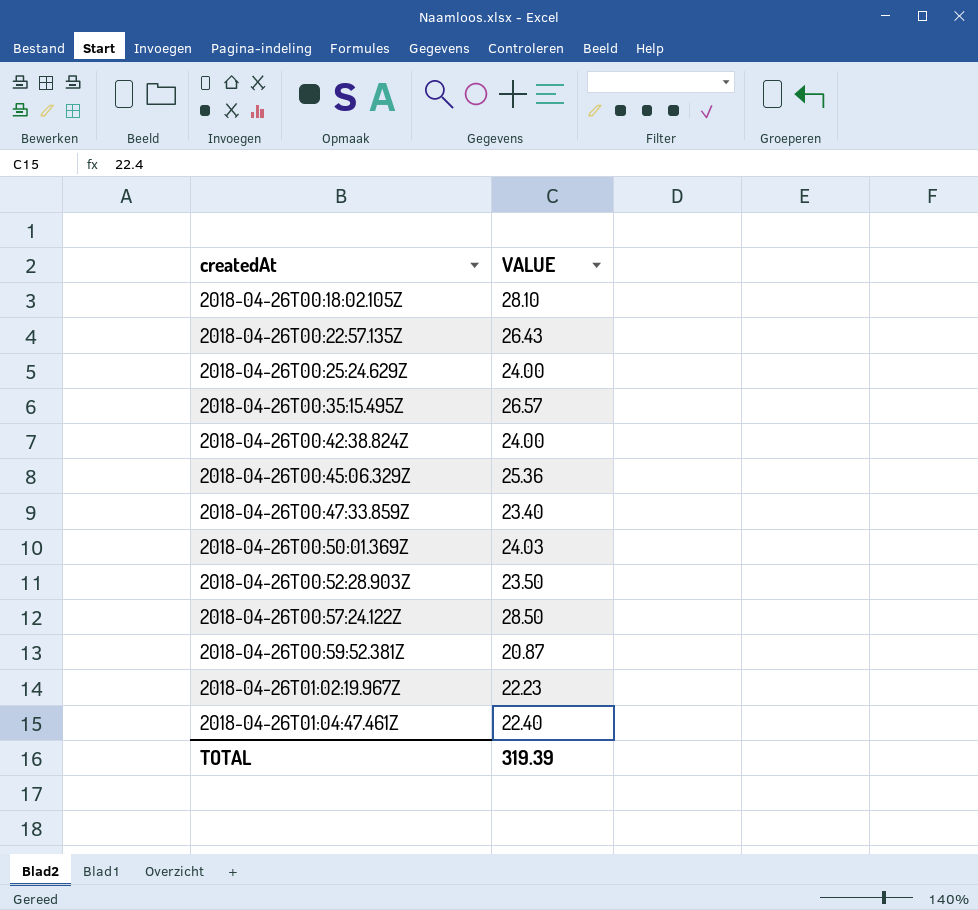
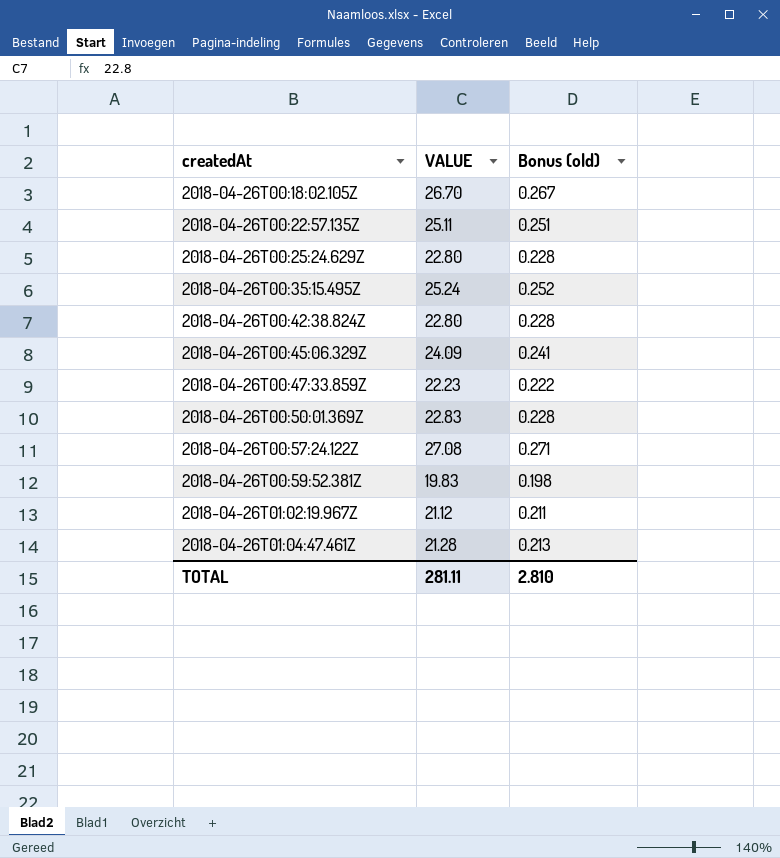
column Bonus (old) | formula: none -> [VALUE] * 0.01
row 2018-04-26T00:52:28.903Z: 23.50 -> none
2018-04-26T00:18:02.105Z | VALUE: 28.10 -> 26.70
2018-04-26T00:22:57.135Z | VALUE: 26.43 -> 25.11
2018-04-26T00:25:24.629Z | VALUE: 24.00 -> 22.80
2018-04-26T00:35:15.495Z | VALUE: 26.57 -> 25.24
2018-04-26T00:42:38.824Z | VALUE: 24.00 -> 22.80
2018-04-26T00:45:06.329Z | VALUE: 25.36 -> 24.09
2018-04-26T00:47:33.859Z | VALUE: 23.40 -> 22.23
2018-04-26T00:50:01.369Z | VALUE: 24.03 -> 22.83
2018-04-26T00:57:24.122Z | VALUE: 28.50 -> 27.08
2018-04-26T00:59:52.381Z | VALUE: 20.87 -> 19.83
2018-04-26T01:02:19.967Z | VALUE: 22.23 -> 21.12
2018-04-26T01:04:47.461Z | VALUE: 22.40 -> 21.28
TOTAL | VALUE: 319.39 -> 281.11

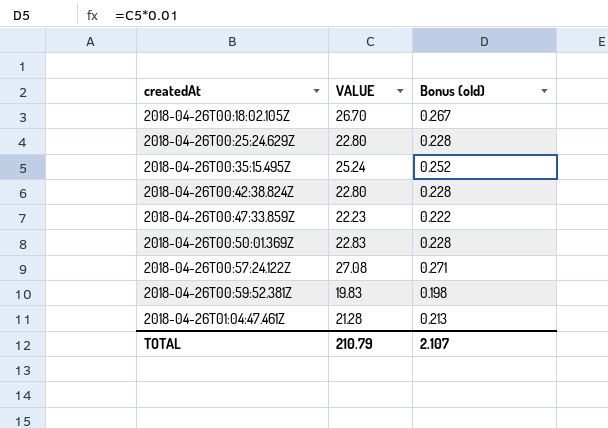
row 2018-04-26T00:22:57.135Z: 25.11 | 0.251 -> none
row 2018-04-26T00:45:06.329Z: 24.09 | 0.241 -> none
row 2018-04-26T01:02:19.967Z: 21.12 | 0.211 -> none
TOTAL | VALUE: 281.11 -> 210.79
TOTAL | Bonus (old): 2.810 -> 2.107

